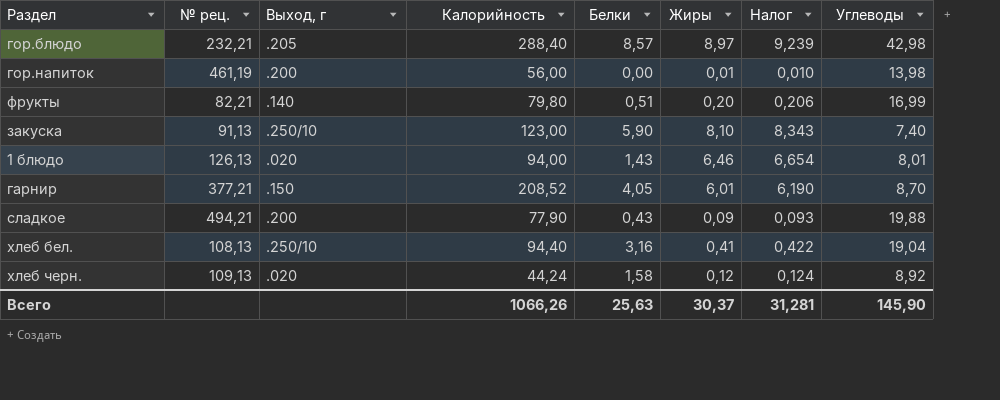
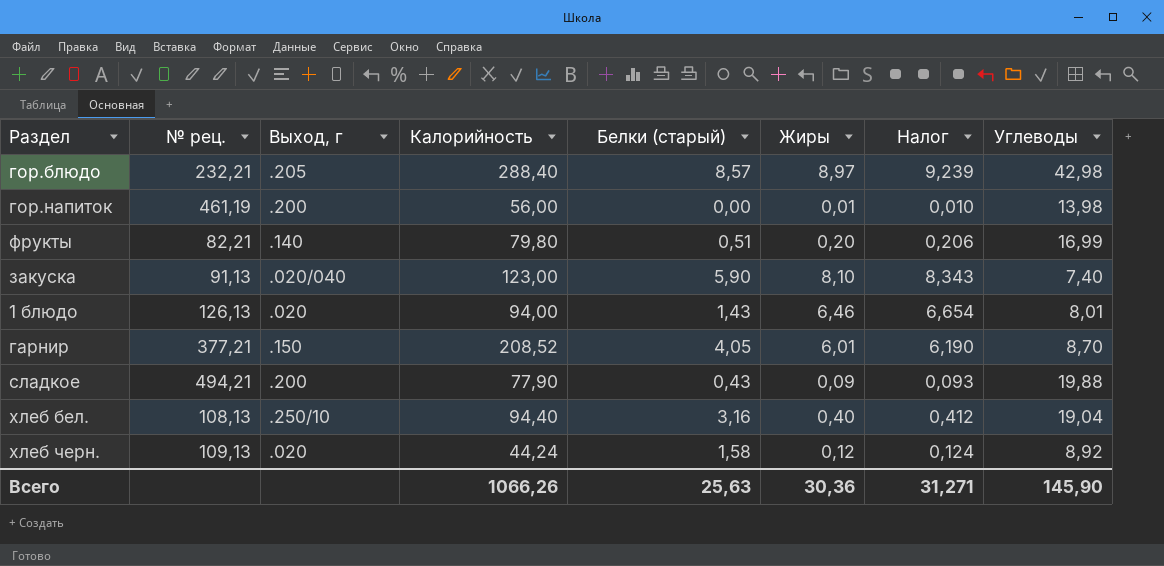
column name: Белки -> Белки (старый)
закуска | Выход, г: .250/10 -> .020/040
хлеб бел. | Жиры: 0,41 -> 0,40
хлеб бел. | Налог: 0,422 -> 0,412
Всего | Жиры: 30,37 -> 30,36
Всего | Налог: 31,281 -> 31,271

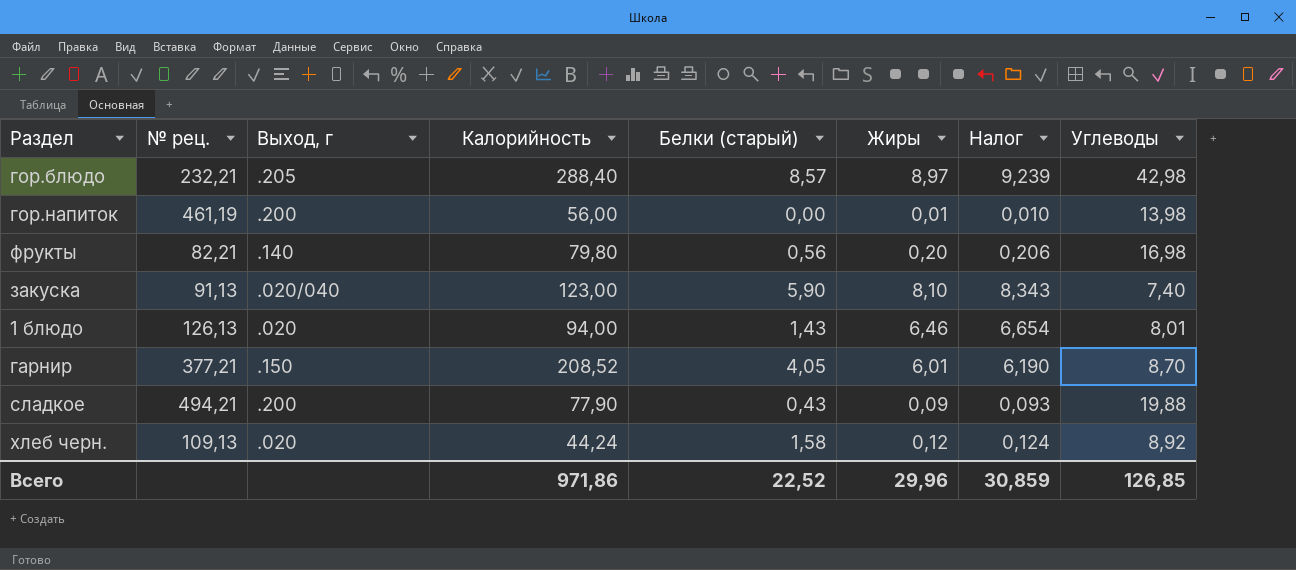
row хлеб бел.: 108,13 | .250/10 | 94,40 | 3,16 | 0,40 | 0,412 | 19,04 -> none
фрукты | Белки (старый): 0,51 -> 0,56
фрукты | Углеводы: 16,99 -> 16,98
Всего | Калорийность: 1066,26 -> 971,86
Всего | Белки (старый): 25,63 -> 22,52
Всего | Жиры: 30,36 -> 29,96
Всего | Налог: 31,271 -> 30,859
Всего | Углеводы: 145,90 -> 126,85

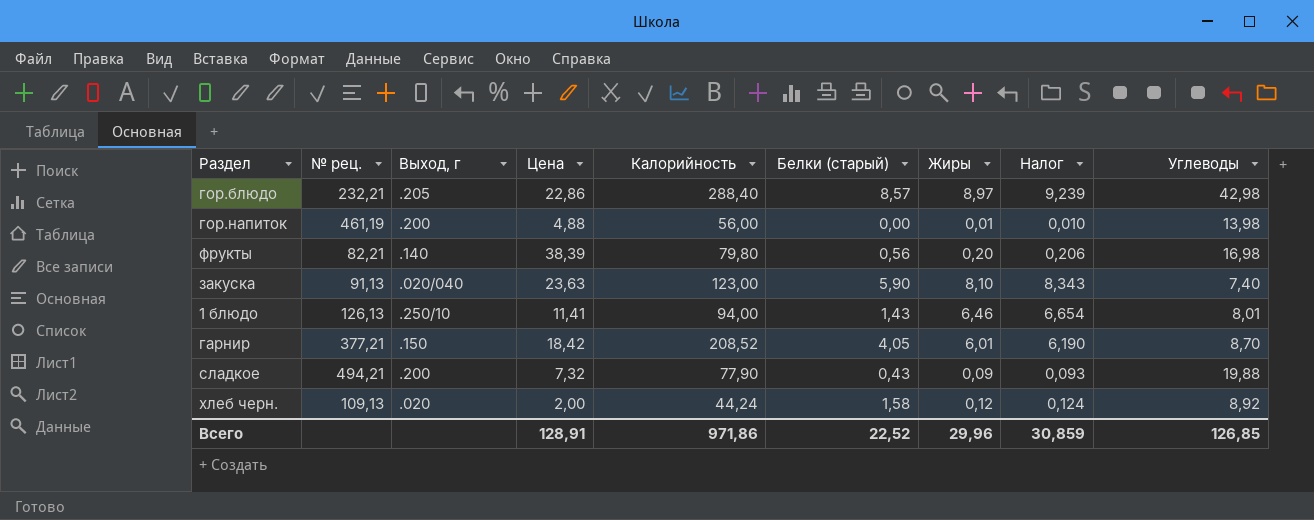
column Цена | position: none -> 4
1 блюдо | Выход, г: .020 -> .250/10

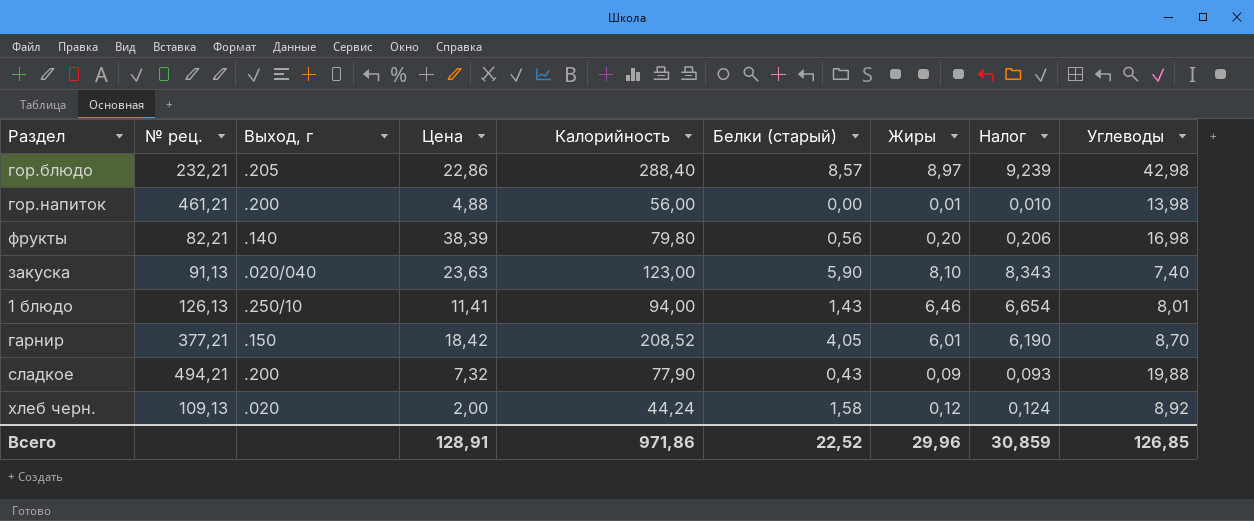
гор.напиток | № рец.: 461,19 -> 461,21

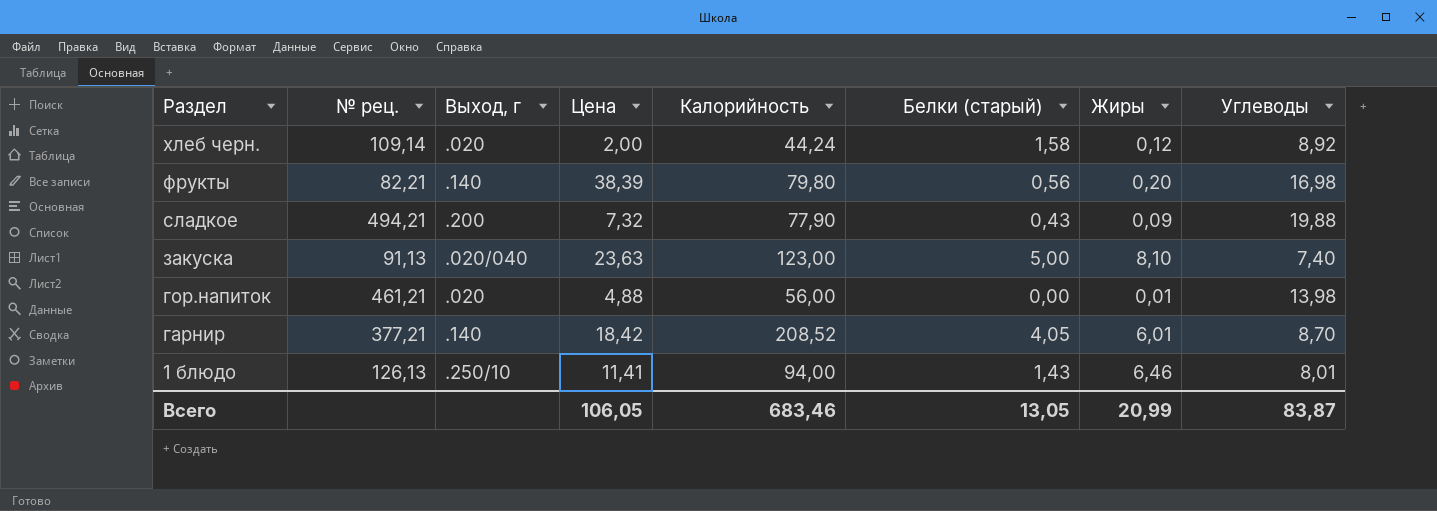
row order: none -> Раздел descending
column Налог | formula: [Жиры] * 1,03 -> none
row гор.блюдо: 232,21 | .205 | 22,86 | 288,40 | 8,57 | 8,97 | 9,239 | 42,98 -> none
хлеб черн. | № рец.: 109,13 -> 109,14
закуска | Белки (старый): 5,90 -> 5,00
гор.напиток | Выход, г: .200 -> .020
гарнир | Выход, г: .150 -> .140
Всего | Цена: 128,91 -> 106,05
Всего | Калорийность: 971,86 -> 683,46
Всего | Белки (старый): 22,52 -> 13,05
Всего | Жиры: 29,96 -> 20,99
Всего | Углеводы: 126,85 -> 83,87

